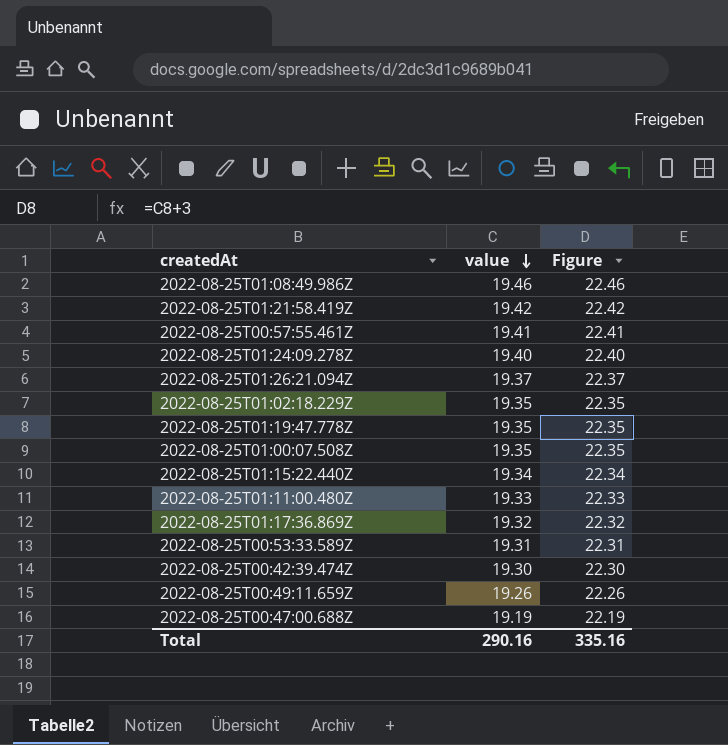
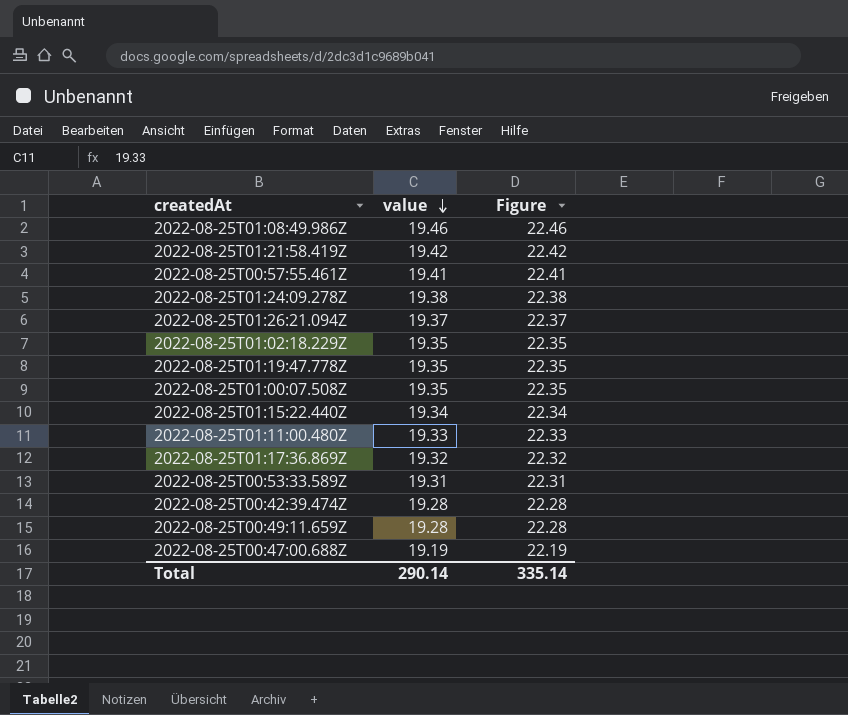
2022-08-25T01:24:09.278Z | value: 19.40 -> 19.38
2022-08-25T01:24:09.278Z | Figure: 22.40 -> 22.38
2022-08-25T00:42:39.474Z | value: 19.30 -> 19.28
2022-08-25T00:42:39.474Z | Figure: 22.30 -> 22.28
2022-08-25T00:49:11.659Z | value: 19.26 -> 19.28
2022-08-25T00:49:11.659Z | Figure: 22.26 -> 22.28
Total | value: 290.16 -> 290.14
Total | Figure: 335.16 -> 335.14

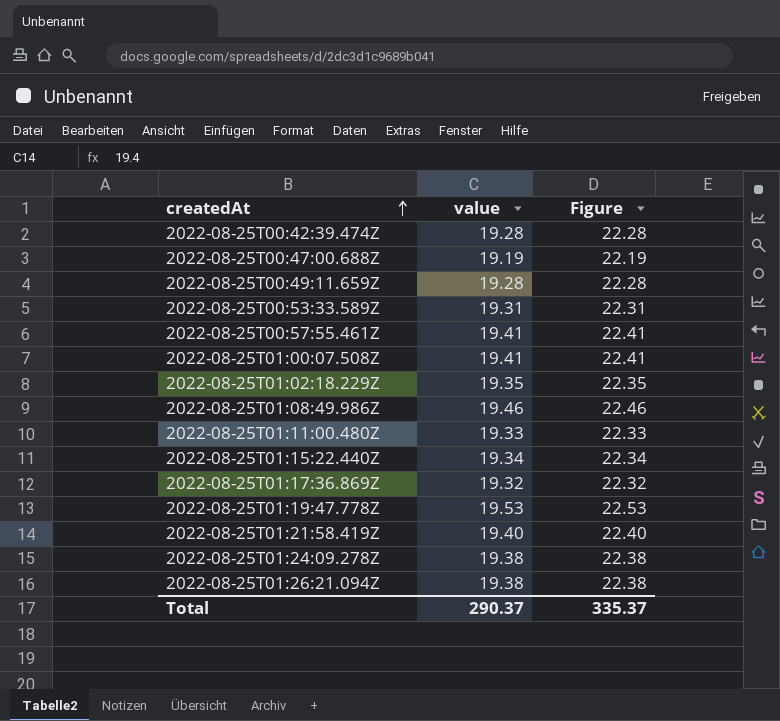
row order: value descending -> createdAt ascending
2022-08-25T01:00:07.508Z | value: 19.35 -> 19.41
2022-08-25T01:00:07.508Z | Figure: 22.35 -> 22.41
2022-08-25T01:19:47.778Z | value: 19.35 -> 19.53
2022-08-25T01:19:47.778Z | Figure: 22.35 -> 22.53
2022-08-25T01:21:58.419Z | value: 19.42 -> 19.40
2022-08-25T01:21:58.419Z | Figure: 22.42 -> 22.40
2022-08-25T01:26:21.094Z | value: 19.37 -> 19.38
2022-08-25T01:26:21.094Z | Figure: 22.37 -> 22.38
Total | value: 290.14 -> 290.37
Total | Figure: 335.14 -> 335.37

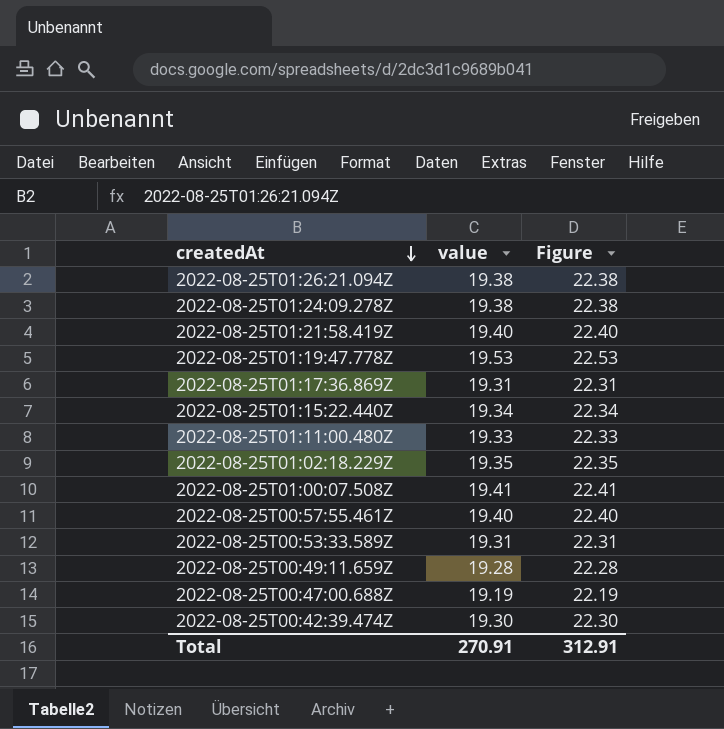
row order: createdAt ascending -> createdAt descending
row 2022-08-25T01:08:49.986Z: 19.46 | 22.46 -> none
2022-08-25T01:17:36.869Z | value: 19.32 -> 19.31
2022-08-25T01:17:36.869Z | Figure: 22.32 -> 22.31
2022-08-25T00:57:55.461Z | value: 19.41 -> 19.40
2022-08-25T00:57:55.461Z | Figure: 22.41 -> 22.40
2022-08-25T00:42:39.474Z | value: 19.28 -> 19.30
2022-08-25T00:42:39.474Z | Figure: 22.28 -> 22.30
Total | value: 290.37 -> 270.91
Total | Figure: 335.37 -> 312.91

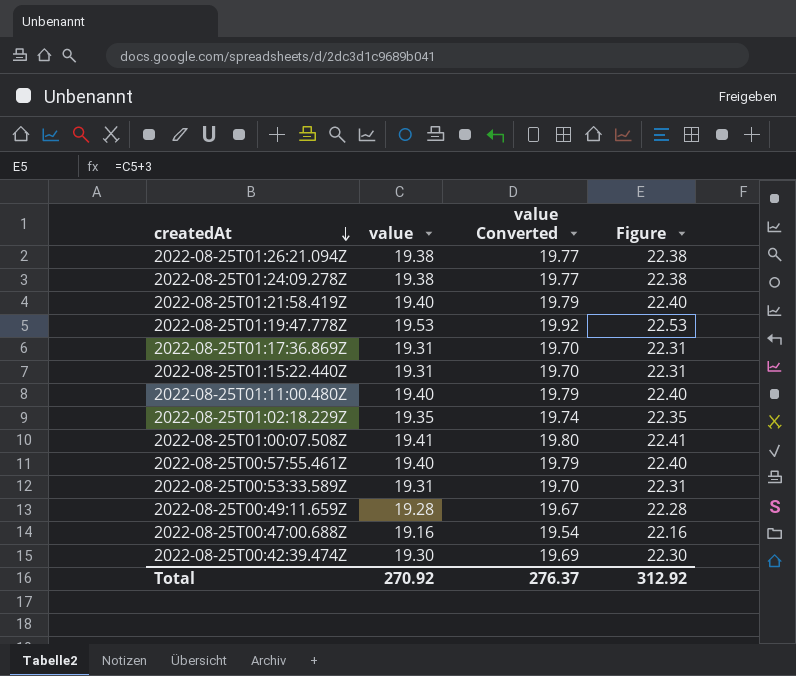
column value Converted | formula: none -> [value] * 1.02
2022-08-25T01:15:22.440Z | value: 19.34 -> 19.31
2022-08-25T01:15:22.440Z | Figure: 22.34 -> 22.31
2022-08-25T01:11:00.480Z | value: 19.33 -> 19.40
2022-08-25T01:11:00.480Z | Figure: 22.33 -> 22.40
2022-08-25T00:47:00.688Z | value: 19.19 -> 19.16
2022-08-25T00:47:00.688Z | Figure: 22.19 -> 22.16
Total | value: 270.91 -> 270.92
Total | Figure: 312.91 -> 312.92

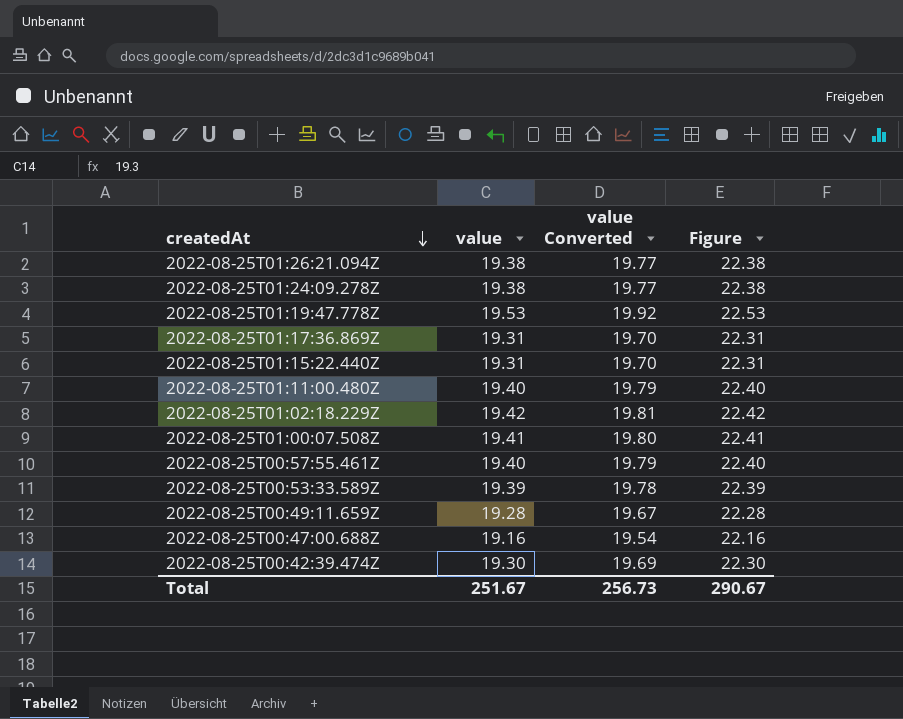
row 2022-08-25T01:21:58.419Z: 19.40 | 19.79 | 22.40 -> none
2022-08-25T01:02:18.229Z | value: 19.35 -> 19.42
2022-08-25T01:02:18.229Z | value Converted: 19.74 -> 19.81
2022-08-25T01:02:18.229Z | Figure: 22.35 -> 22.42
2022-08-25T00:53:33.589Z | value: 19.31 -> 19.39
2022-08-25T00:53:33.589Z | value Converted: 19.70 -> 19.78
2022-08-25T00:53:33.589Z | Figure: 22.31 -> 22.39
Total | value: 270.92 -> 251.67
Total | value Converted: 276.37 -> 256.73
Total | Figure: 312.92 -> 290.67

